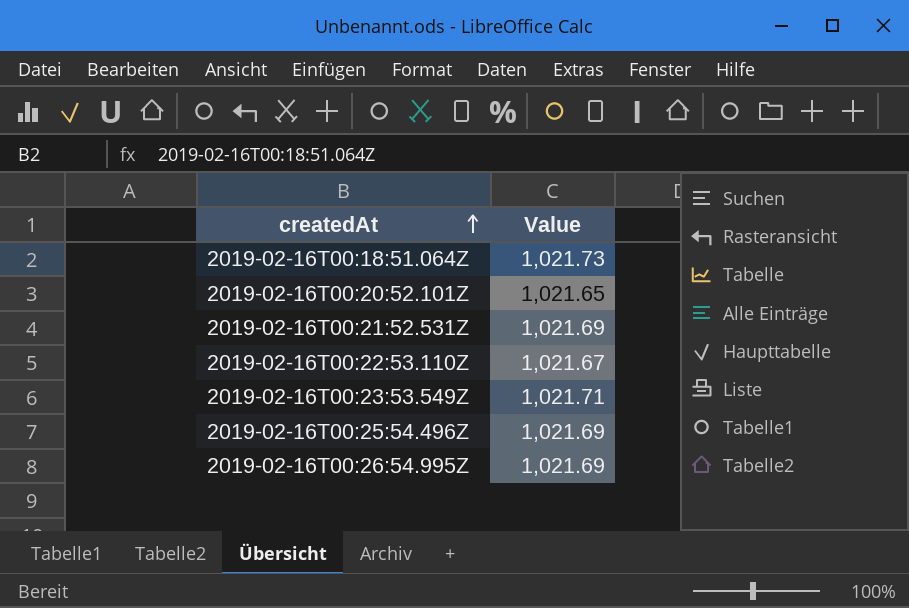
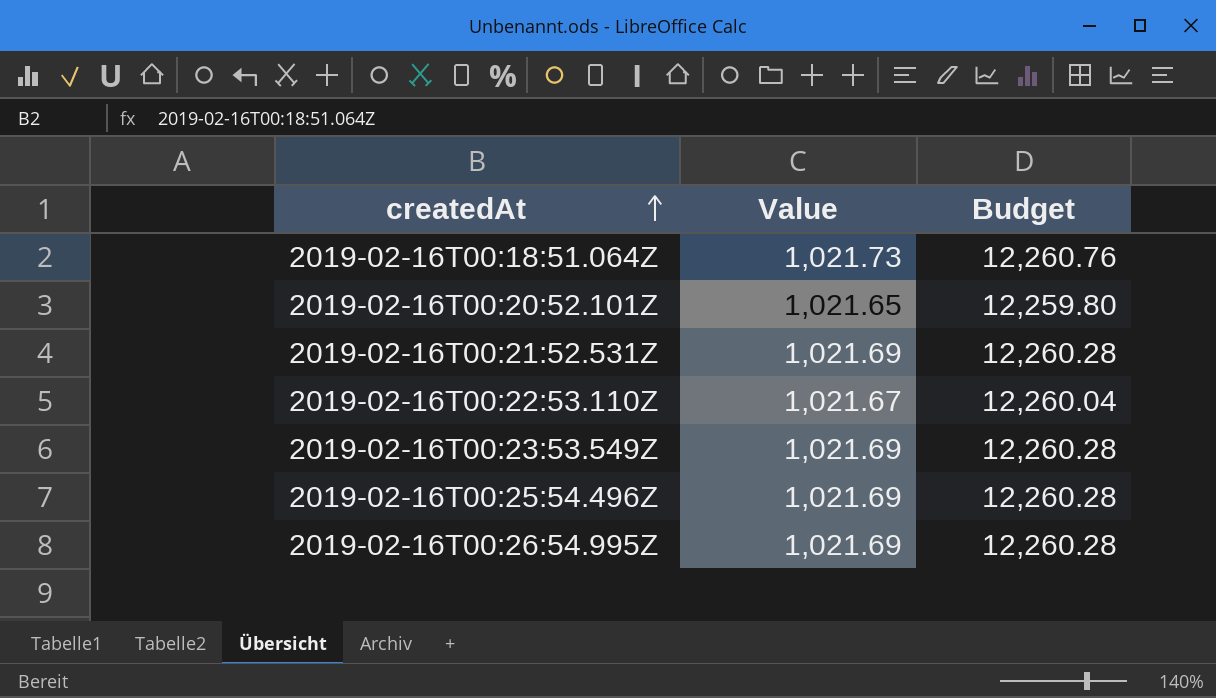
column Budget | formula: none -> [Value] * 12
2019-02-16T00:23:53.549Z | Value: 1,021.71 -> 1,021.69

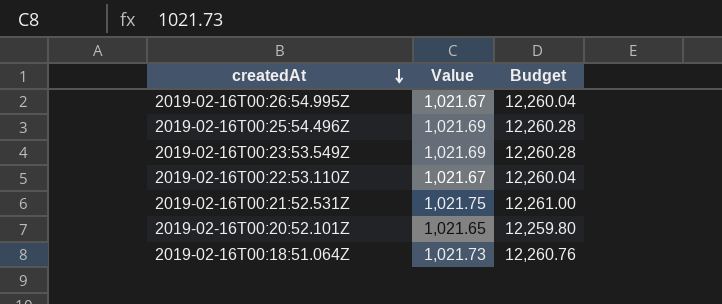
row order: createdAt ascending -> createdAt descending
2019-02-16T00:26:54.995Z | Value: 1,021.69 -> 1,021.67
2019-02-16T00:26:54.995Z | Budget: 12,260.28 -> 12,260.04
2019-02-16T00:21:52.531Z | Value: 1,021.69 -> 1,021.75
2019-02-16T00:21:52.531Z | Budget: 12,260.28 -> 12,261.00

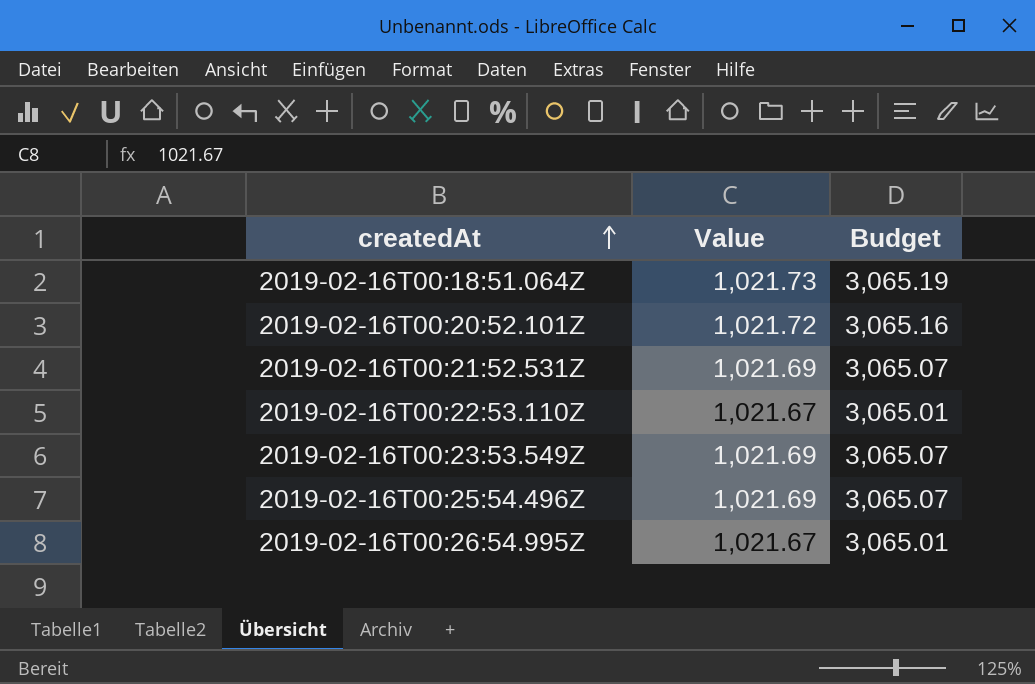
row order: createdAt descending -> createdAt ascending
column Budget | formula: [Value] * 12 -> [Value] * 3
2019-02-16T00:20:52.101Z | Value: 1,021.65 -> 1,021.72
2019-02-16T00:21:52.531Z | Value: 1,021.75 -> 1,021.69

